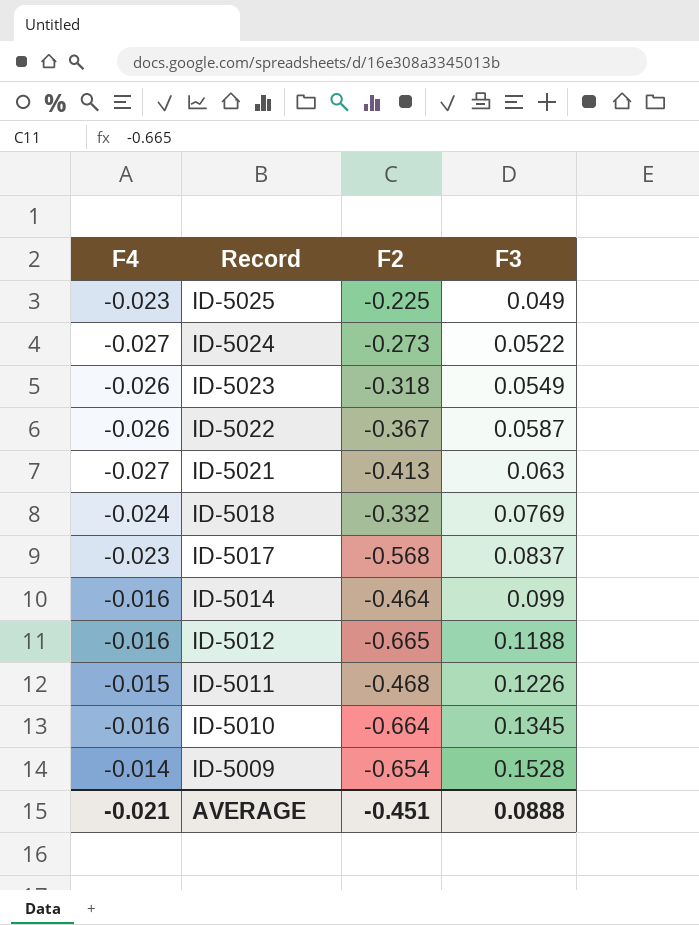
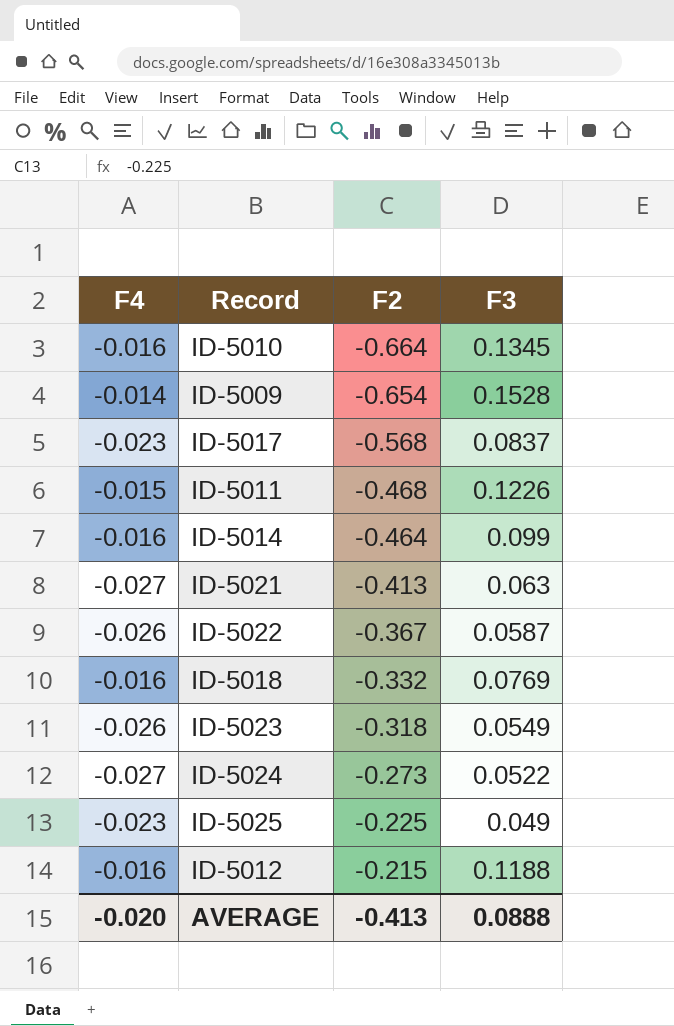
row order: Record descending -> F2 ascending
ID-5018 | F4: -0.024 -> -0.016
ID-5012 | F2: -0.665 -> -0.215
AVERAGE | F4: -0.021 -> -0.020
AVERAGE | F2: -0.451 -> -0.413

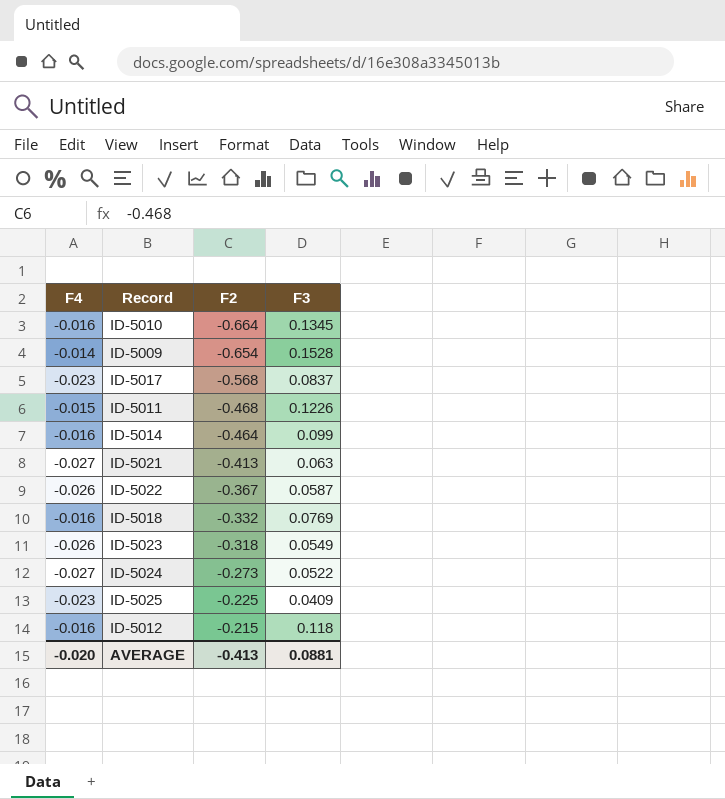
ID-5025 | F3: 0.049 -> 0.0409
ID-5012 | F3: 0.1188 -> 0.118
AVERAGE | F3: 0.0888 -> 0.0881

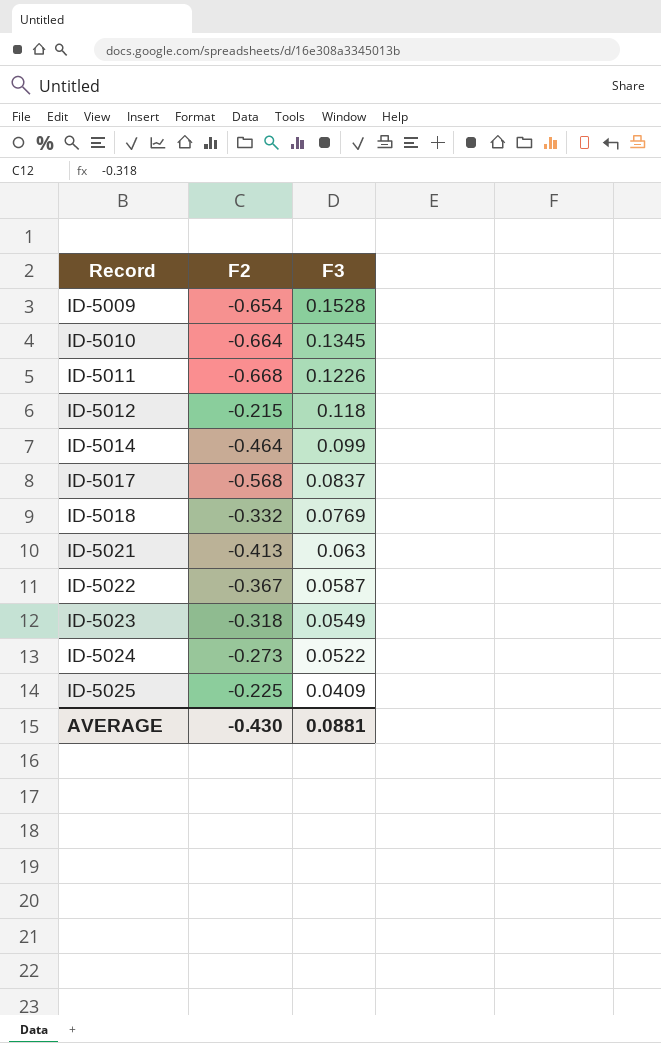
row order: F2 ascending -> Record ascending
column F4 | position: 1 -> none
ID-5011 | F2: -0.468 -> -0.668
AVERAGE | F2: -0.413 -> -0.430

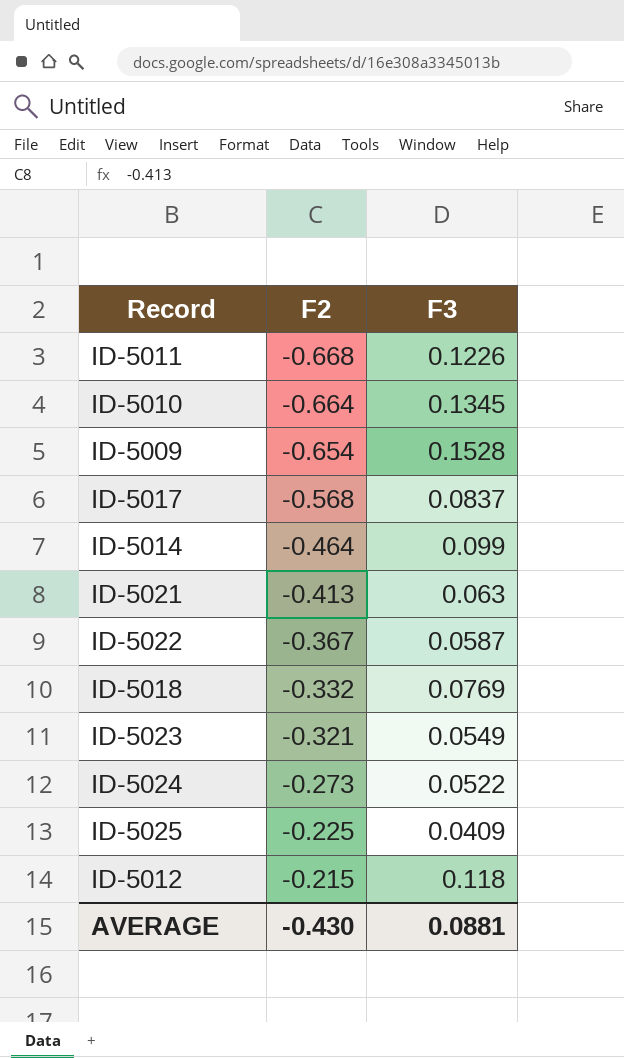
row order: Record ascending -> F2 ascending
ID-5023 | F2: -0.318 -> -0.321

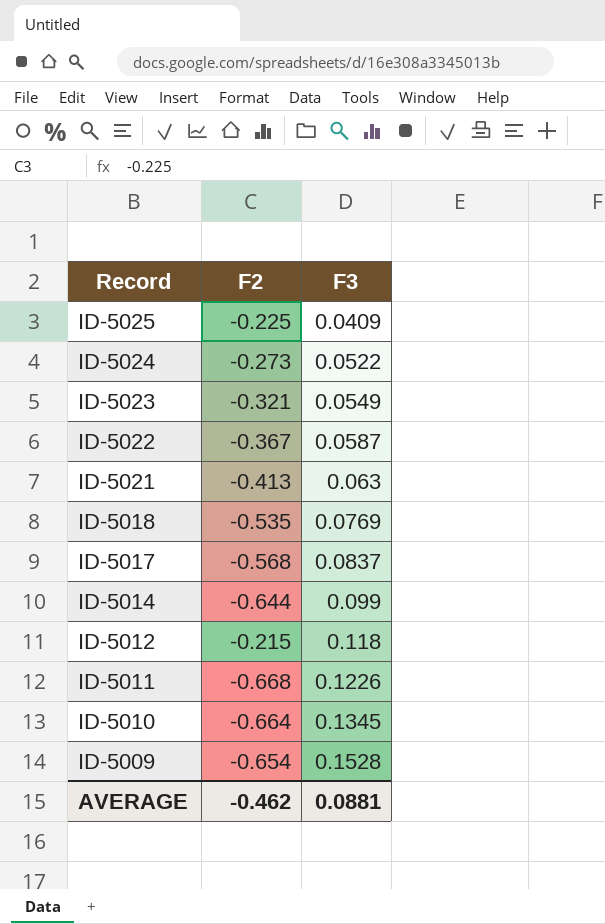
row order: F2 ascending -> Record descending
ID-5018 | F2: -0.332 -> -0.535
ID-5014 | F2: -0.464 -> -0.644
AVERAGE | F2: -0.430 -> -0.462

